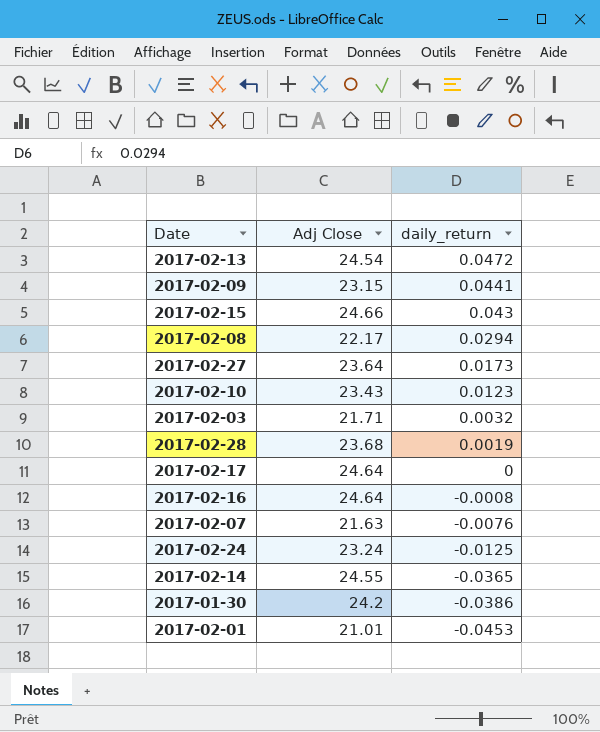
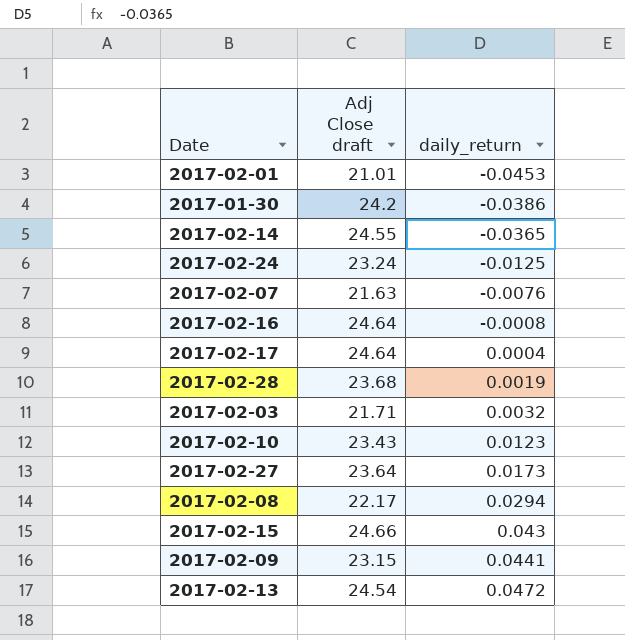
row order: daily_return descending -> daily_return ascending
column name: Adj Close -> Adj Close draft
2017-02-17 | daily_return: 0 -> 0.0004

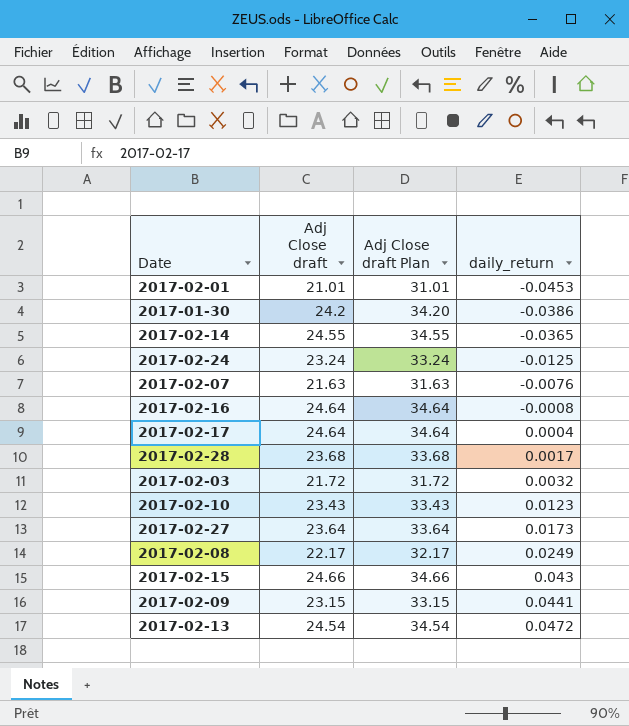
column Adj Close draft Plan | formula: none -> [Adj Close draft] + 10
2017-02-28 | daily_return: 0.0019 -> 0.0017
2017-02-03 | Adj Close draft: 21.71 -> 21.72
2017-02-08 | daily_return: 0.0294 -> 0.0249

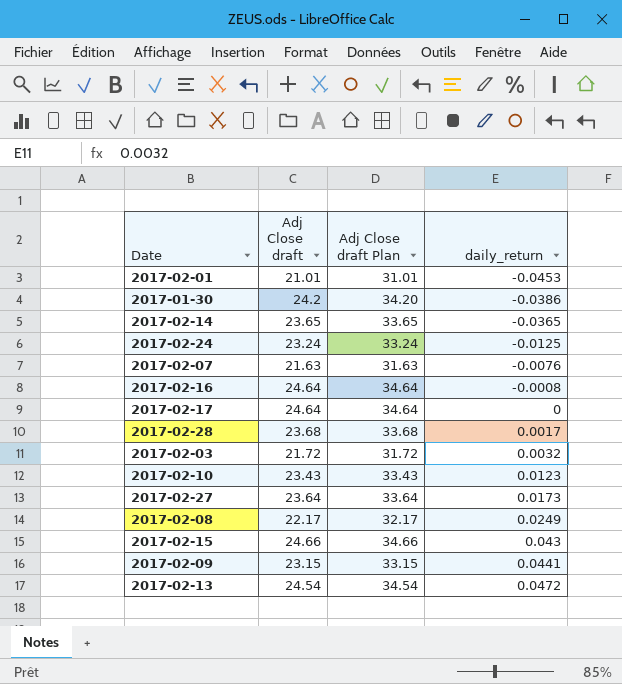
2017-02-14 | Adj Close draft: 24.55 -> 23.65
2017-02-14 | Adj Close draft Plan: 34.55 -> 33.65
2017-02-17 | daily_return: 0.0004 -> 0

